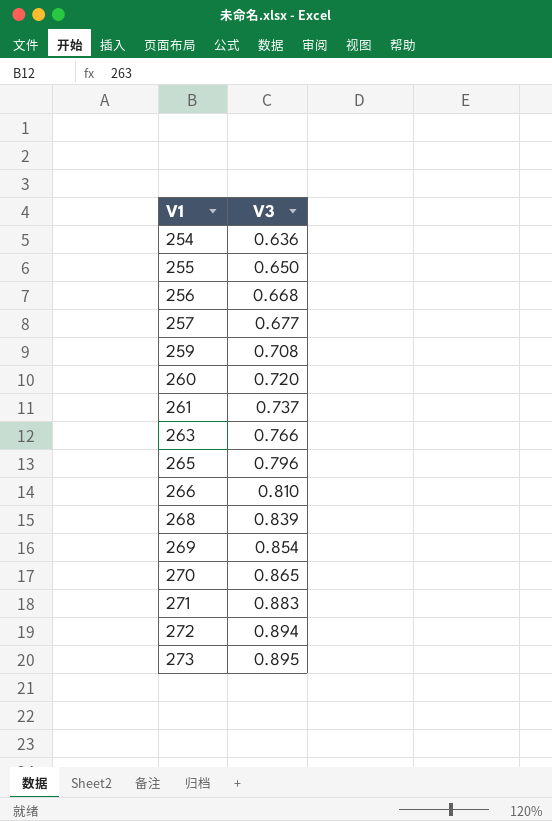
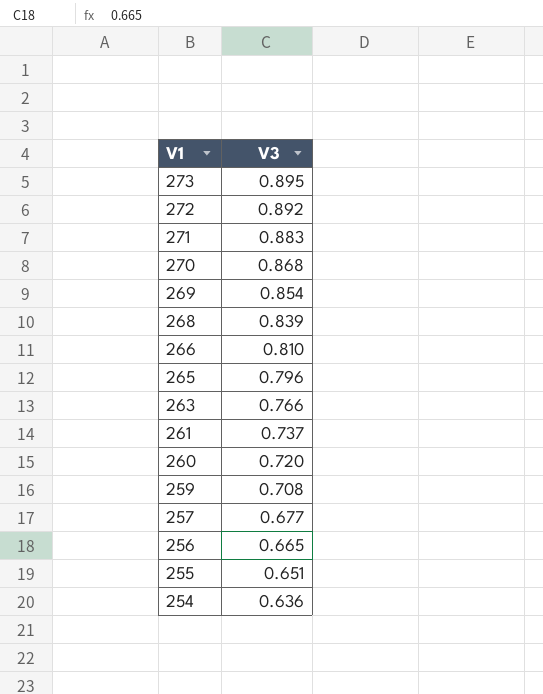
row order: V1 ascending -> V1 descending
272 | V3: 0.894 -> 0.892
270 | V3: 0.865 -> 0.868
256 | V3: 0.668 -> 0.665
255 | V3: 0.650 -> 0.651

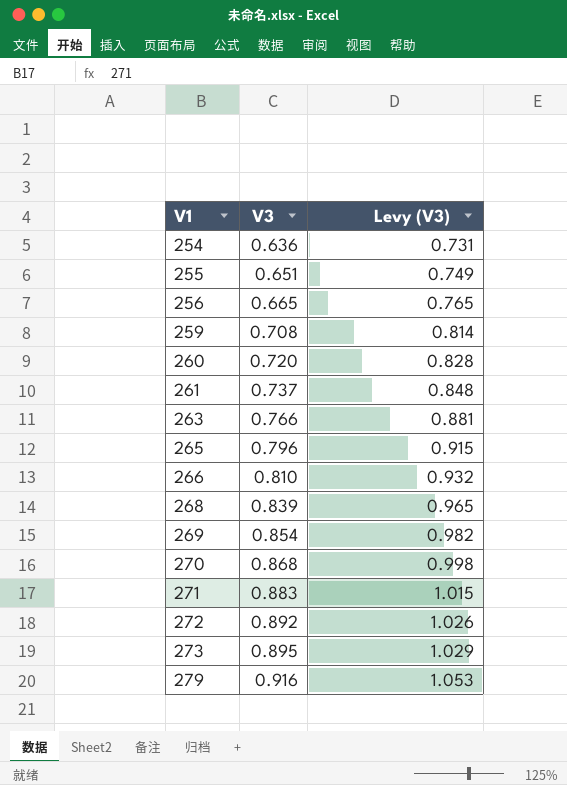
row order: V1 descending -> V1 ascending
column Levy (V3) | formula: none -> [V3] * 1.15
row 257: 0.677 -> none
row 279: none -> 0.916 | 1.053

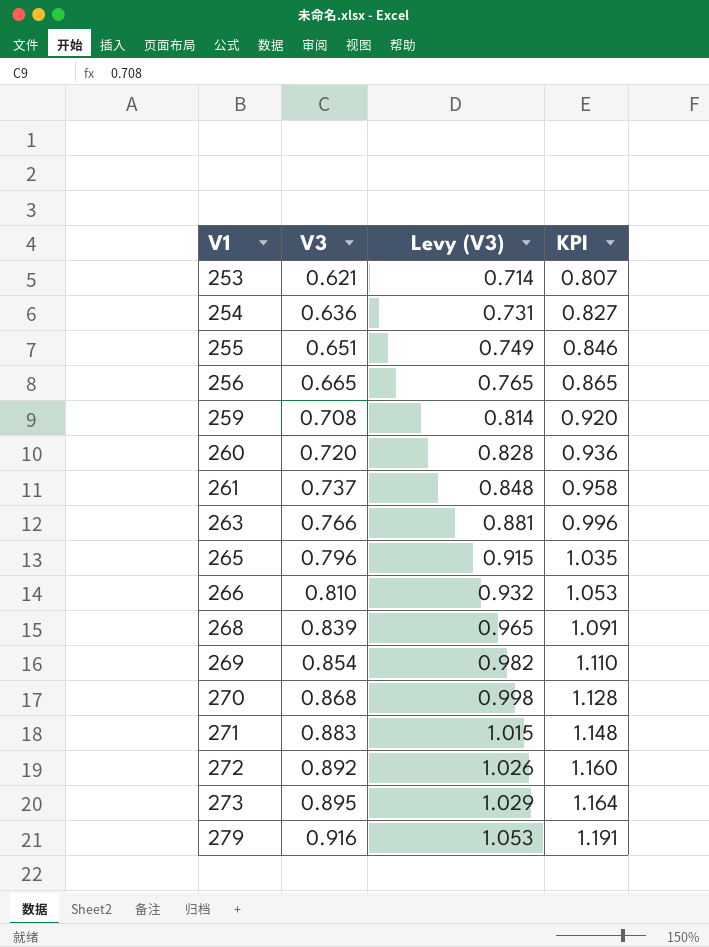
column KPI | formula: none -> [V3] * 1.3
row 253: none -> 0.621 | 0.714 | 0.807

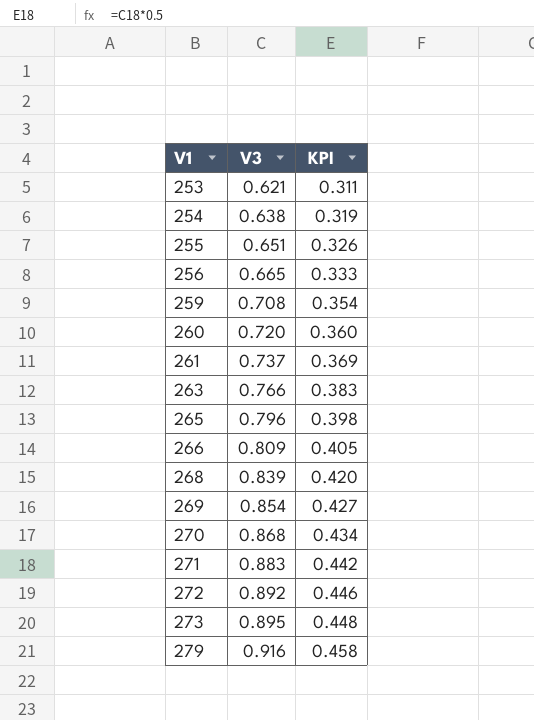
column Levy (V3) | formula: [V3] * 1.15 -> none
column KPI | formula: [V3] * 1.3 -> [V3] * 0.5
254 | V3: 0.636 -> 0.638
266 | V3: 0.810 -> 0.809

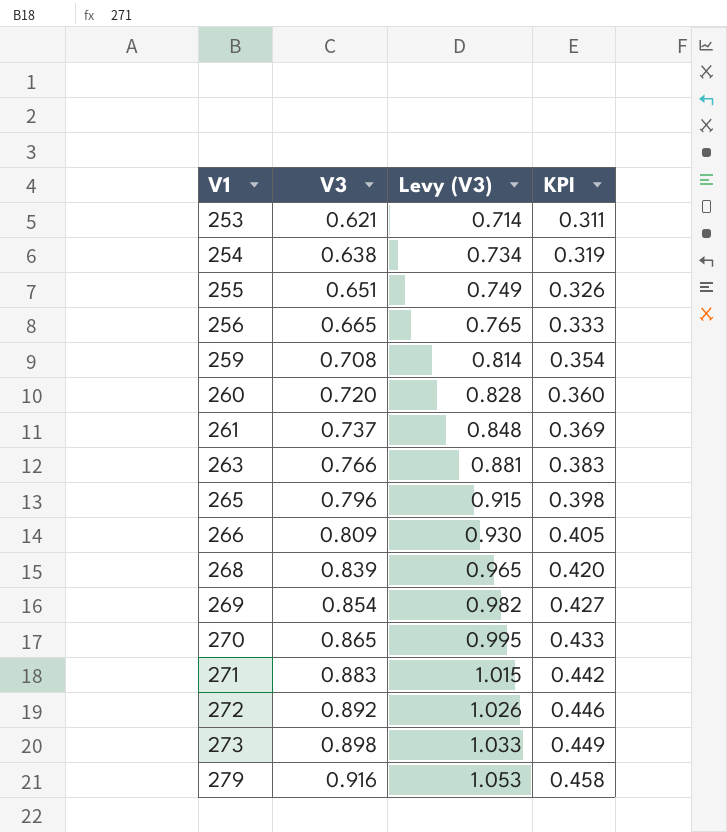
column Levy (V3) | formula: none -> [V3] * 1.15
270 | V3: 0.868 -> 0.865
270 | KPI: 0.434 -> 0.433
273 | V3: 0.895 -> 0.898
273 | KPI: 0.448 -> 0.449

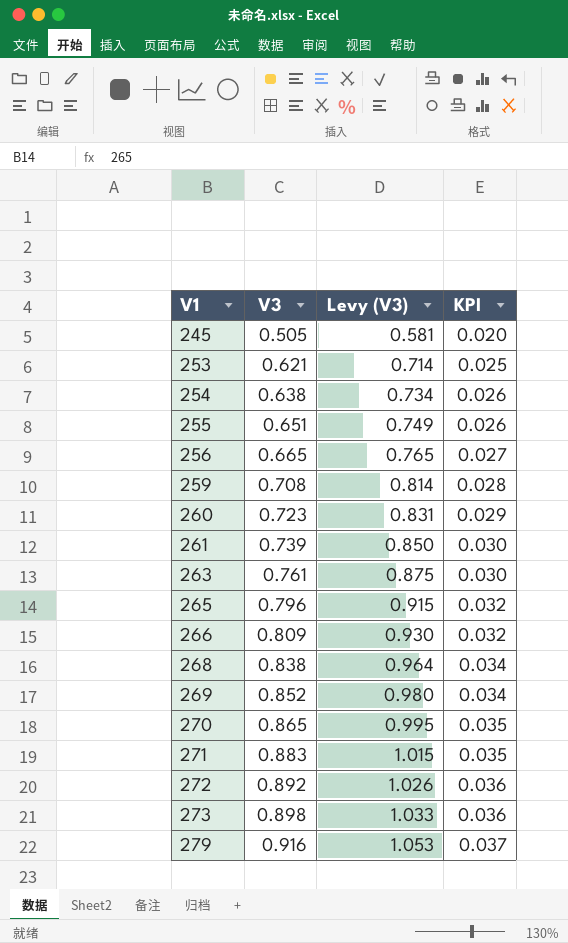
column KPI | formula: [V3] * 0.5 -> [V3] * 0.04
row 245: none -> 0.505 | 0.581 | 0.020
260 | V3: 0.720 -> 0.723
260 | Levy (V3): 0.828 -> 0.831
261 | V3: 0.737 -> 0.739
261 | Levy (V3): 0.848 -> 0.850
263 | V3: 0.766 -> 0.761
263 | Levy (V3): 0.881 -> 0.875
268 | V3: 0.839 -> 0.838
268 | Levy (V3): 0.965 -> 0.964
269 | V3: 0.854 -> 0.852
269 | Levy (V3): 0.982 -> 0.980

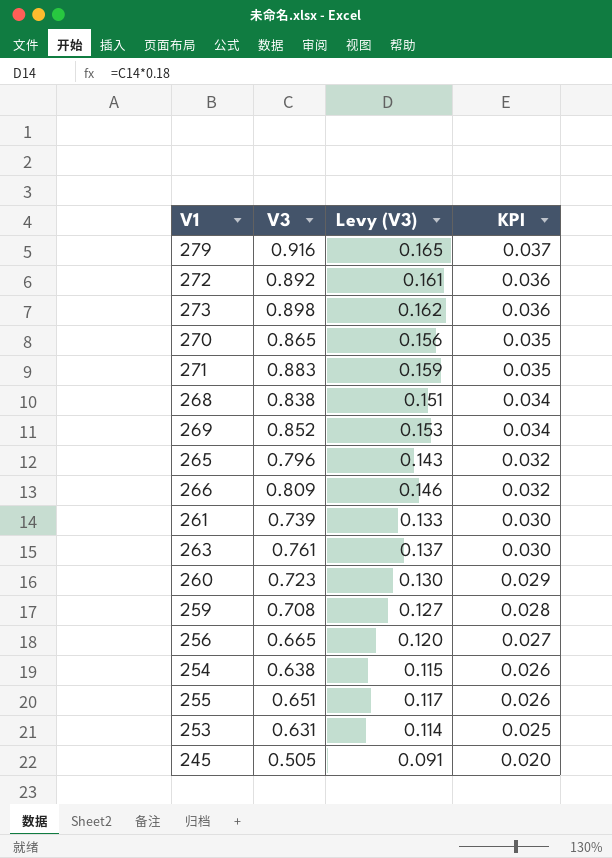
row order: V1 ascending -> KPI descending
column Levy (V3) | formula: [V3] * 1.15 -> [V3] * 0.18
253 | V3: 0.621 -> 0.631

